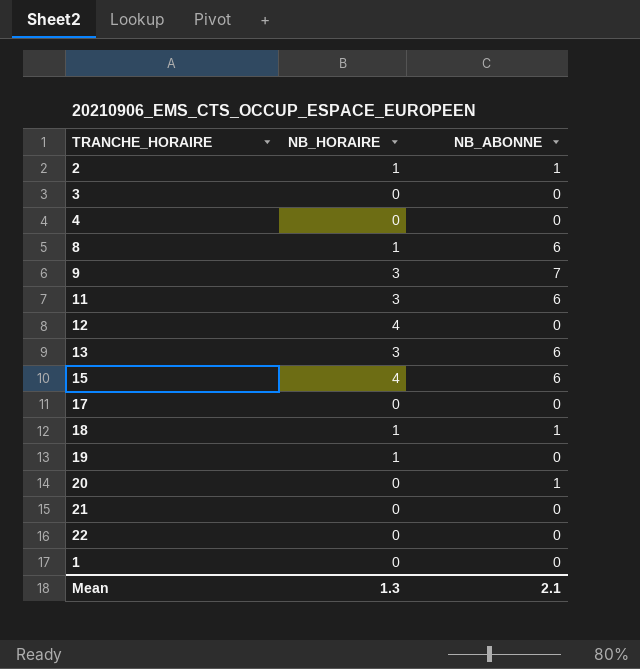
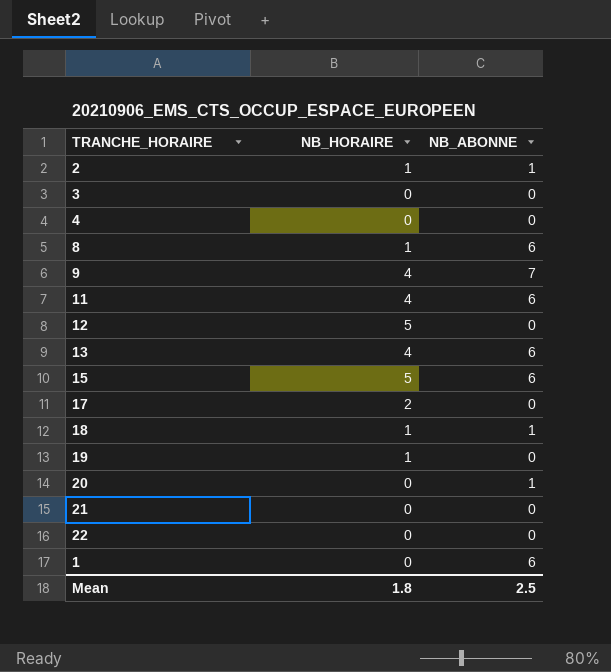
9 | NB_HORAIRE: 3 -> 4
11 | NB_HORAIRE: 3 -> 4
12 | NB_HORAIRE: 4 -> 5
13 | NB_HORAIRE: 3 -> 4
15 | NB_HORAIRE: 4 -> 5
17 | NB_HORAIRE: 0 -> 2
1 | NB_ABONNE: 0 -> 6
Mean | NB_HORAIRE: 1.3 -> 1.8
Mean | NB_ABONNE: 2.1 -> 2.5

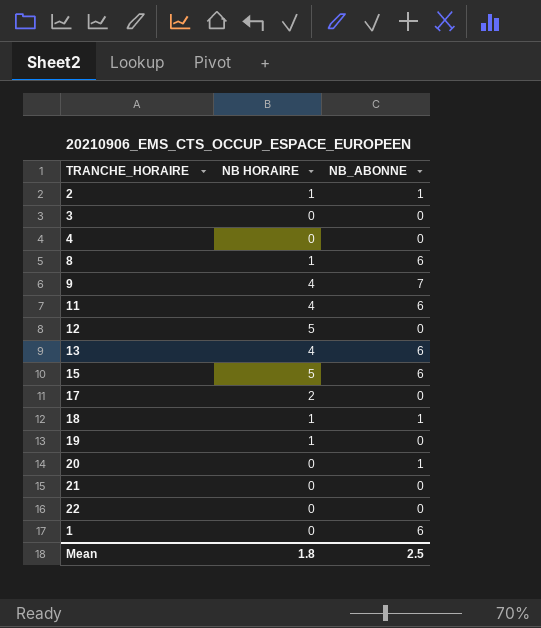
column name: NB_HORAIRE -> NB HORAIRE

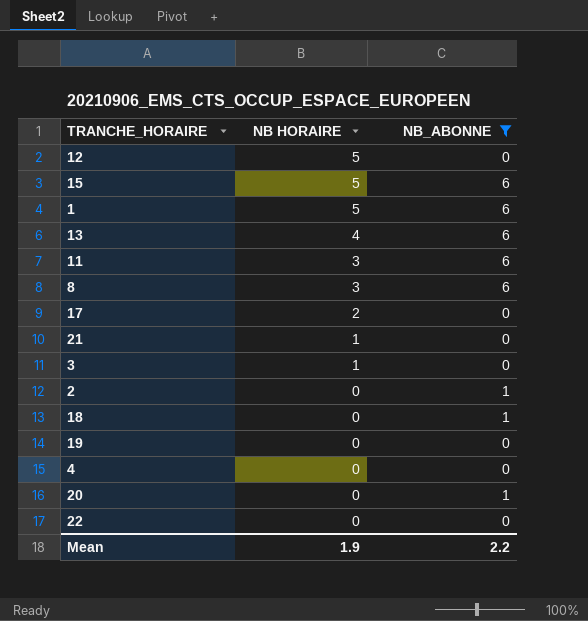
filter: none -> NB_ABONNE != 7
row order: none -> NB HORAIRE descending
1 | NB HORAIRE: 0 -> 5
11 | NB HORAIRE: 4 -> 3
8 | NB HORAIRE: 1 -> 3
21 | NB HORAIRE: 0 -> 1
3 | NB HORAIRE: 0 -> 1
2 | NB HORAIRE: 1 -> 0
18 | NB HORAIRE: 1 -> 0
19 | NB HORAIRE: 1 -> 0
Mean | NB HORAIRE: 1.8 -> 1.9
Mean | NB_ABONNE: 2.5 -> 2.2

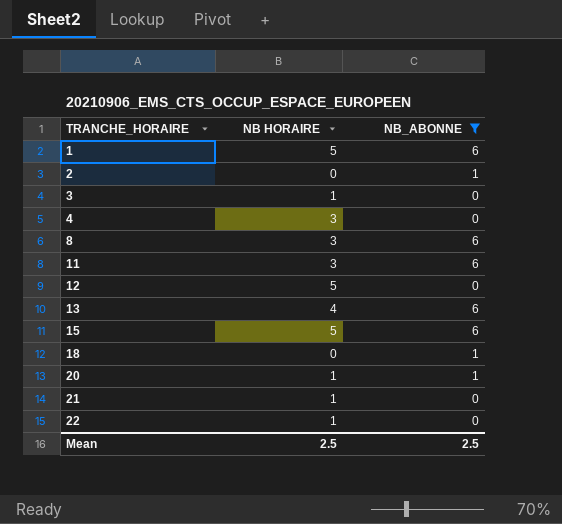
row order: NB HORAIRE descending -> TRANCHE_HORAIRE ascending
row 17: 2 | 0 -> none
row 19: 0 | 0 -> none
4 | NB HORAIRE: 0 -> 3
20 | NB HORAIRE: 0 -> 1
22 | NB HORAIRE: 0 -> 1
Mean | NB HORAIRE: 1.9 -> 2.5
Mean | NB_ABONNE: 2.2 -> 2.5

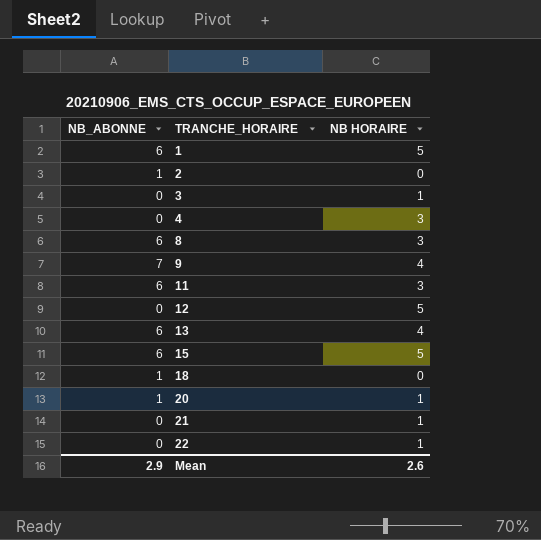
filter: NB_ABONNE != 7 -> none
column NB_ABONNE | position: 3 -> 1
Mean | NB_ABONNE: 2.5 -> 2.9
Mean | NB HORAIRE: 2.5 -> 2.6

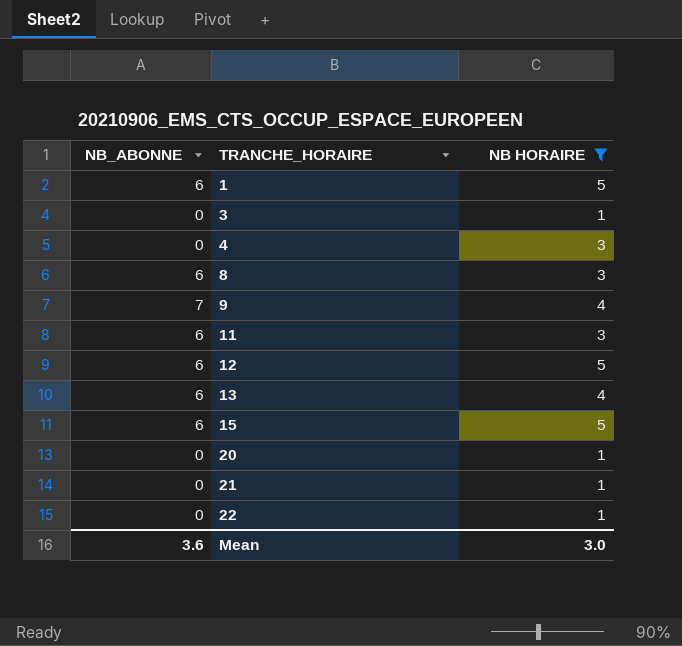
filter: none -> NB HORAIRE != 0
12 | NB_ABONNE: 0 -> 6
20 | NB_ABONNE: 1 -> 0
Mean | NB_ABONNE: 2.9 -> 3.6
Mean | NB HORAIRE: 2.6 -> 3.0

